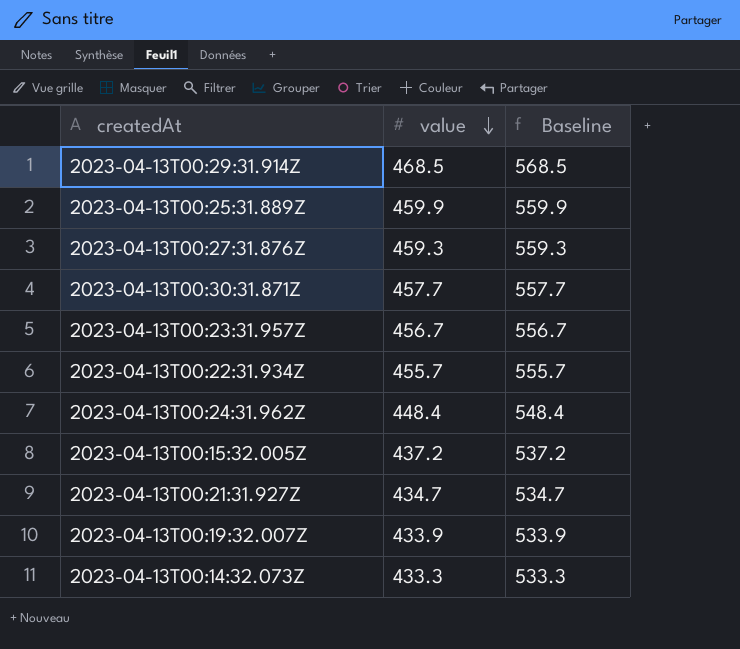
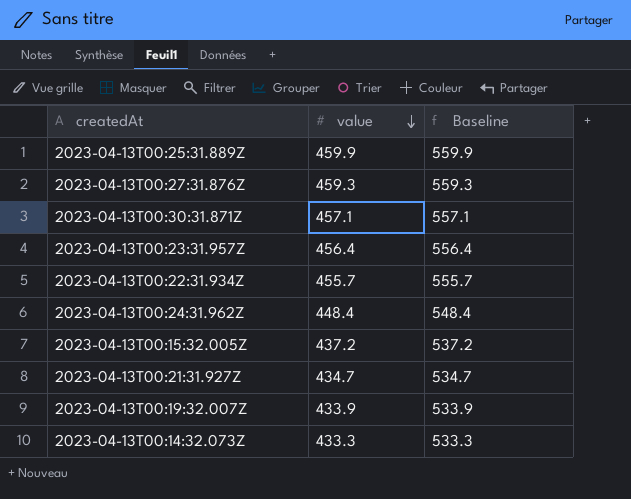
row 2023-04-13T00:29:31.914Z: 468.5 | 568.5 -> none
2023-04-13T00:30:31.871Z | value: 457.7 -> 457.1
2023-04-13T00:30:31.871Z | Baseline: 557.7 -> 557.1
2023-04-13T00:23:31.957Z | value: 456.7 -> 456.4
2023-04-13T00:23:31.957Z | Baseline: 556.7 -> 556.4

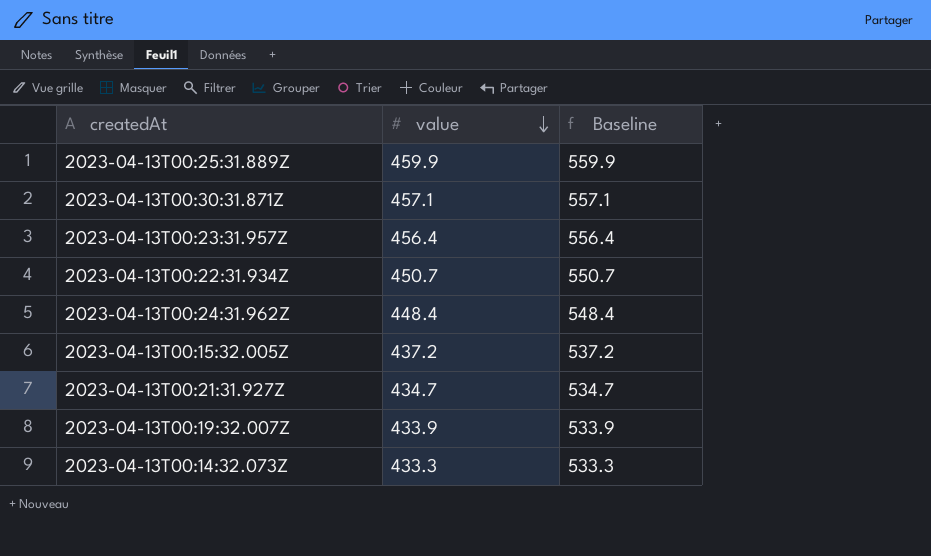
row 2023-04-13T00:27:31.876Z: 459.3 | 559.3 -> none
2023-04-13T00:22:31.934Z | value: 455.7 -> 450.7
2023-04-13T00:22:31.934Z | Baseline: 555.7 -> 550.7

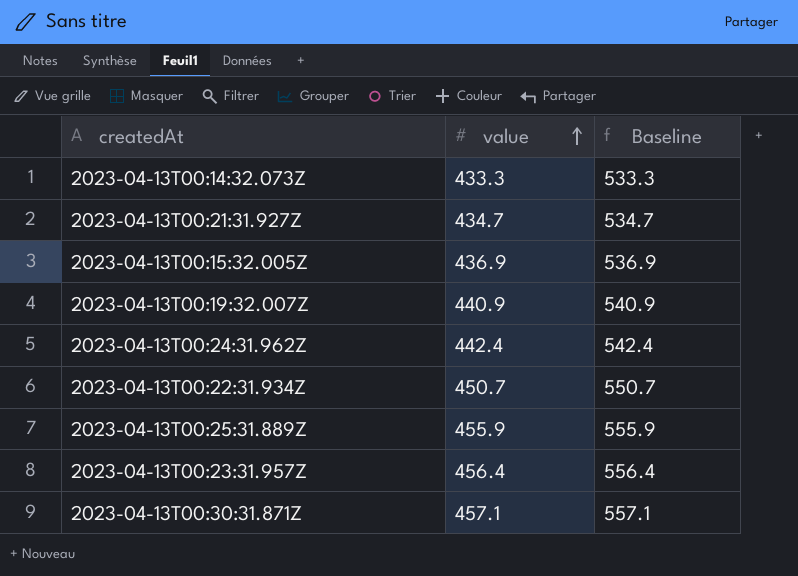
row order: value descending -> value ascending
2023-04-13T00:15:32.005Z | value: 437.2 -> 436.9
2023-04-13T00:15:32.005Z | Baseline: 537.2 -> 536.9
2023-04-13T00:19:32.007Z | value: 433.9 -> 440.9
2023-04-13T00:19:32.007Z | Baseline: 533.9 -> 540.9
2023-04-13T00:24:31.962Z | value: 448.4 -> 442.4
2023-04-13T00:24:31.962Z | Baseline: 548.4 -> 542.4
2023-04-13T00:25:31.889Z | value: 459.9 -> 455.9
2023-04-13T00:25:31.889Z | Baseline: 559.9 -> 555.9

